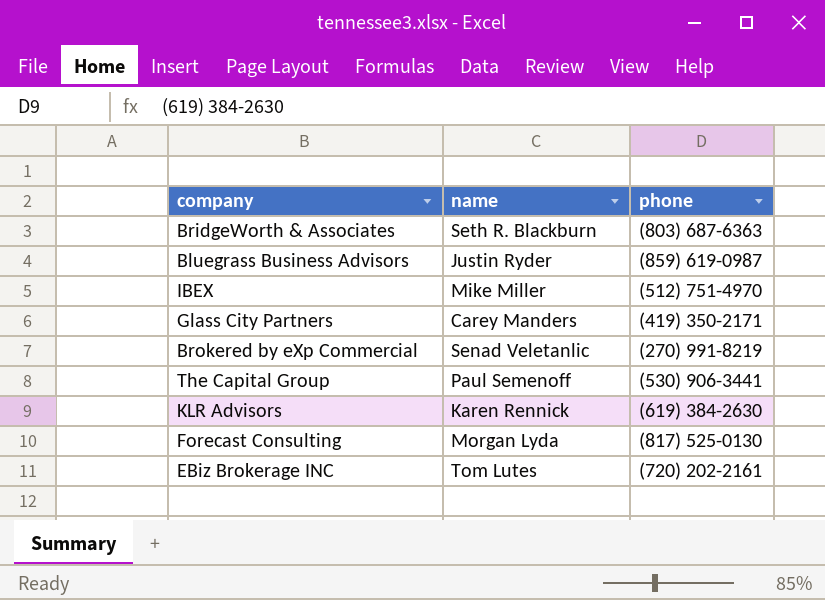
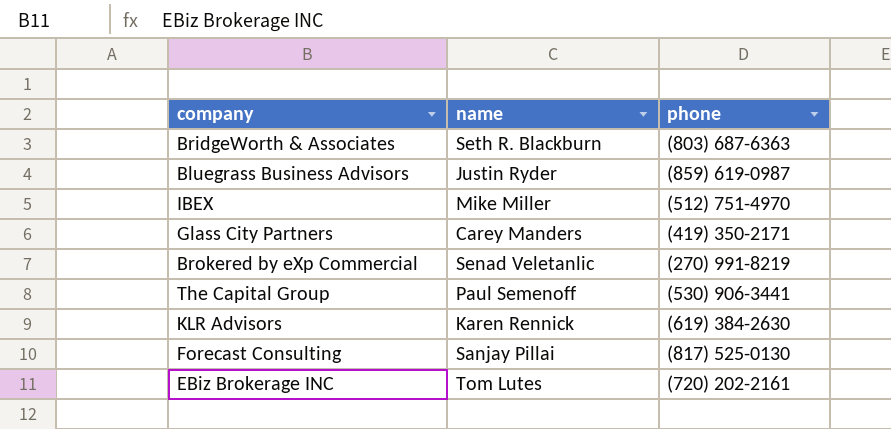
Forecast Consulting | name: Morgan Lyda -> Sanjay Pillai

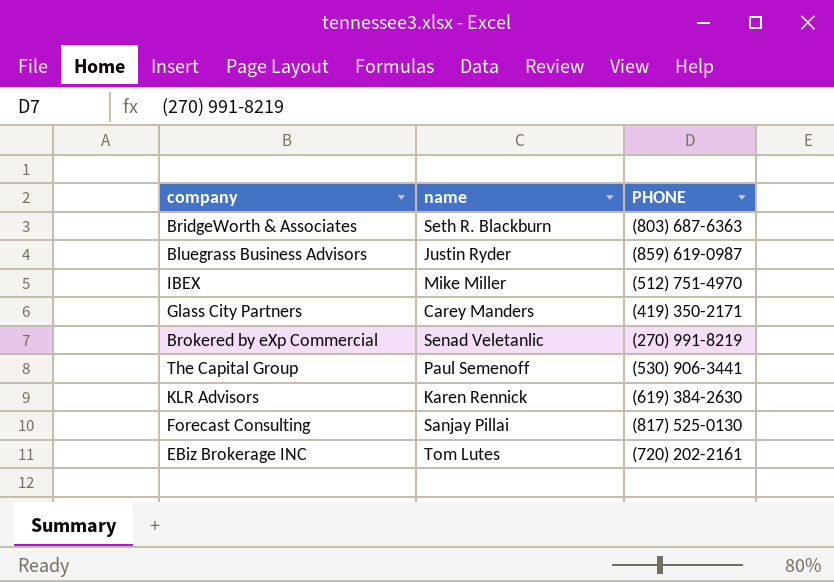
column name: phone -> PHONE

